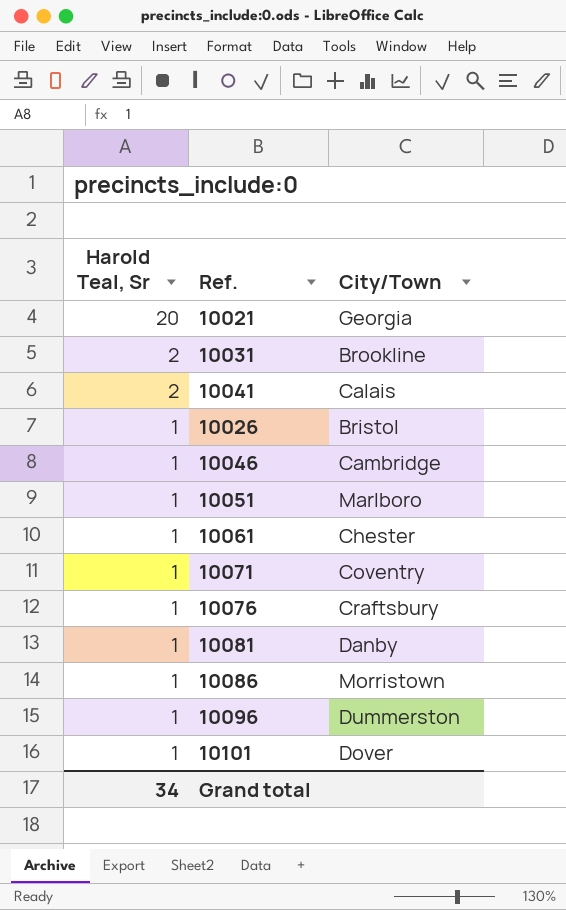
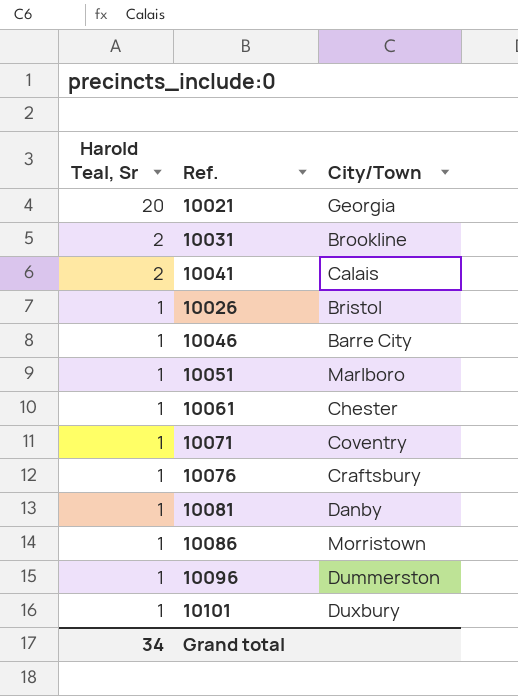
10046 | City/Town: Cambridge -> Barre City
10101 | City/Town: Dover -> Duxbury

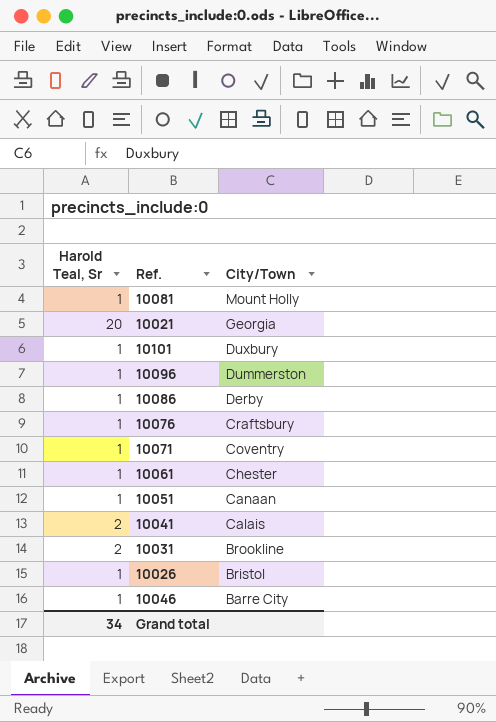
row order: Harold Teal, Sr descending -> City/Town descending
10081 | City/Town: Danby -> Mount Holly
10086 | City/Town: Morristown -> Derby
10051 | City/Town: Marlboro -> Canaan

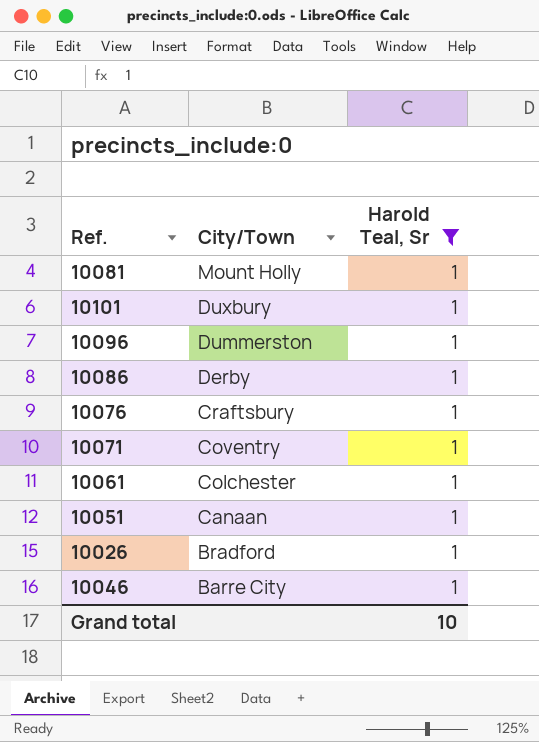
filter: none -> Harold Teal, Sr = 1
column Harold Teal, Sr | position: 1 -> 3
10061 | City/Town: Chester -> Colchester
10026 | City/Town: Bristol -> Bradford
Grand total | Harold Teal, Sr: 34 -> 10

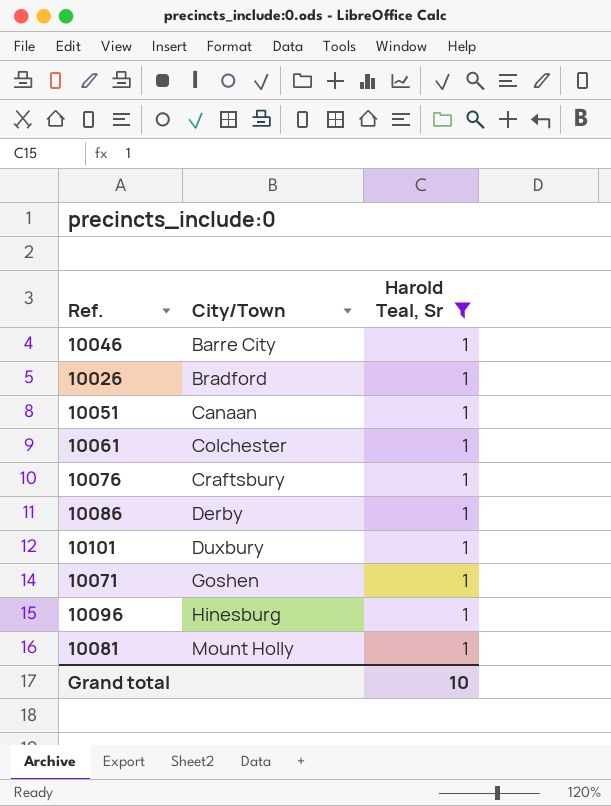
row order: City/Town descending -> City/Town ascending
10071 | City/Town: Coventry -> Goshen
10096 | City/Town: Dummerston -> Hinesburg

